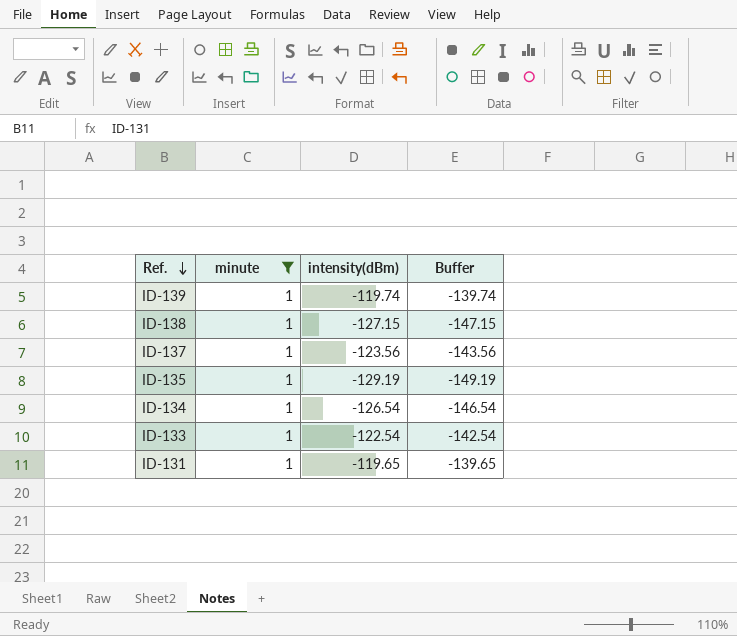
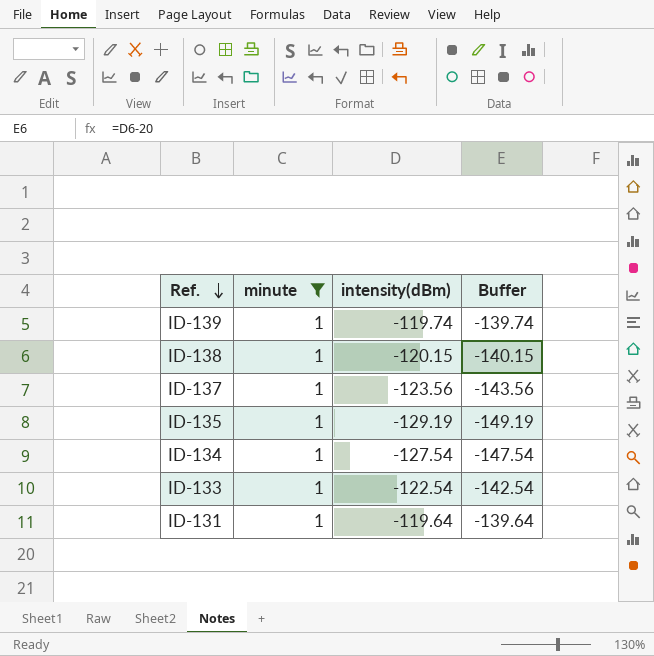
ID-138 | intensity(dBm): -127.15 -> -120.15
ID-138 | Buffer: -147.15 -> -140.15
ID-134 | intensity(dBm): -126.54 -> -127.54
ID-134 | Buffer: -146.54 -> -147.54
ID-131 | intensity(dBm): -119.65 -> -119.64
ID-131 | Buffer: -139.65 -> -139.64

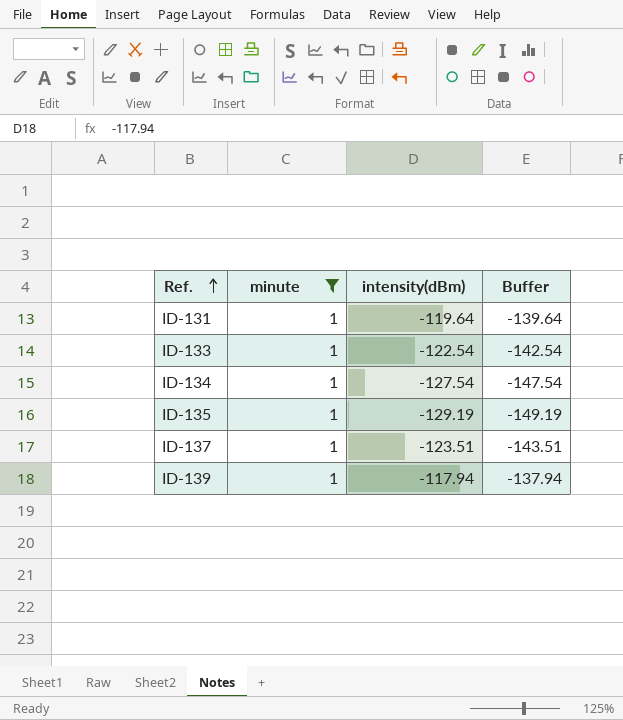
row order: Ref. descending -> Ref. ascending
row ID-138: 1 | -120.15 | -140.15 -> none
ID-137 | intensity(dBm): -123.56 -> -123.51
ID-137 | Buffer: -143.56 -> -143.51
ID-139 | intensity(dBm): -119.74 -> -117.94
ID-139 | Buffer: -139.74 -> -137.94

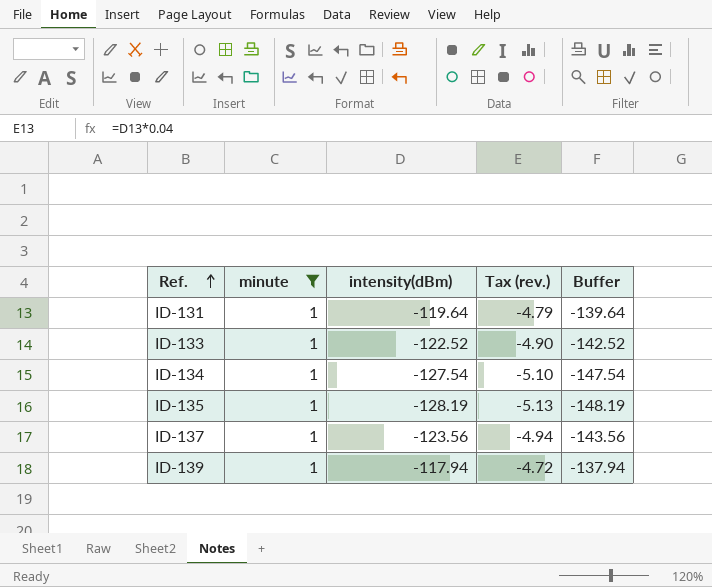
column Tax (rev.) | formula: none -> [intensity(dBm)] * 0.04
ID-133 | intensity(dBm): -122.54 -> -122.52
ID-133 | Buffer: -142.54 -> -142.52
ID-135 | intensity(dBm): -129.19 -> -128.19
ID-135 | Buffer: -149.19 -> -148.19
ID-137 | intensity(dBm): -123.51 -> -123.56
ID-137 | Buffer: -143.51 -> -143.56

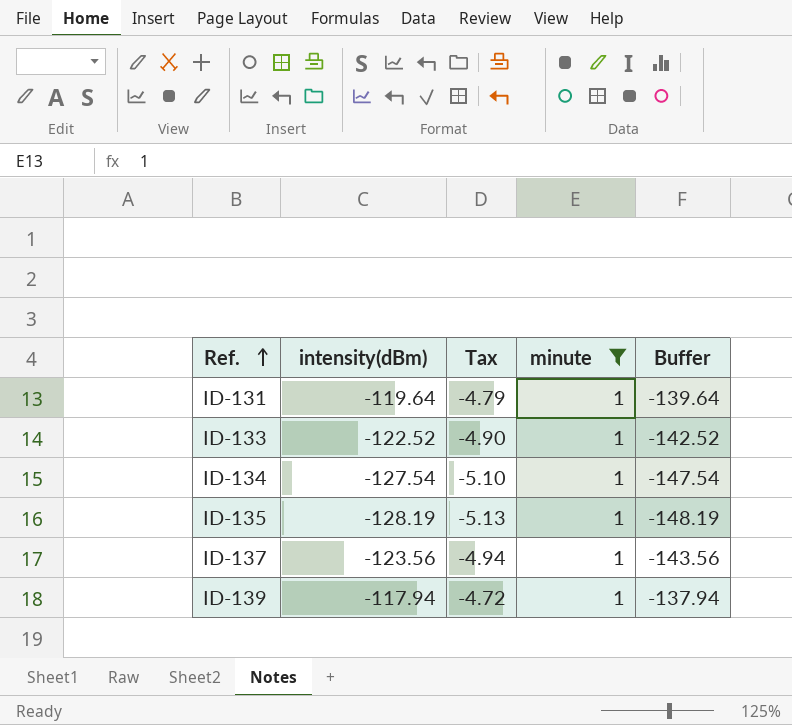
column name: Tax (rev.) -> Tax
column minute | position: 2 -> 4

